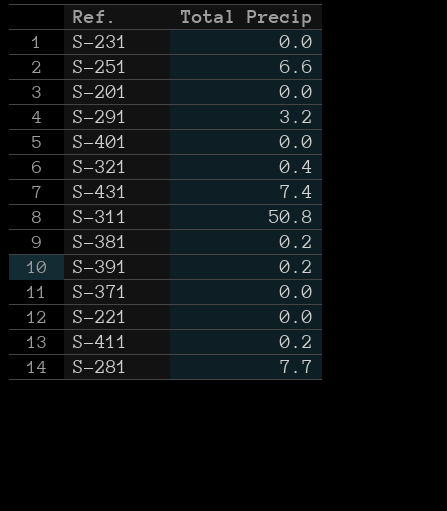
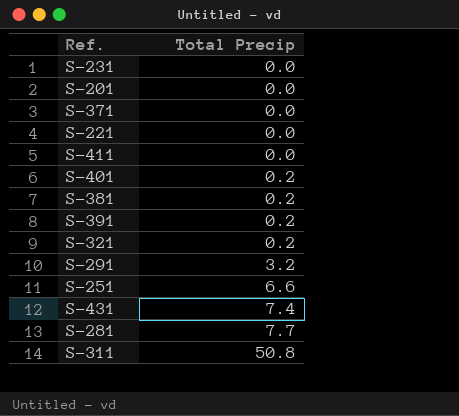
row order: none -> Total Precip ascending
S-411 | Total Precip: 0.2 -> 0.0
S-401 | Total Precip: 0.0 -> 0.2
S-321 | Total Precip: 0.4 -> 0.2

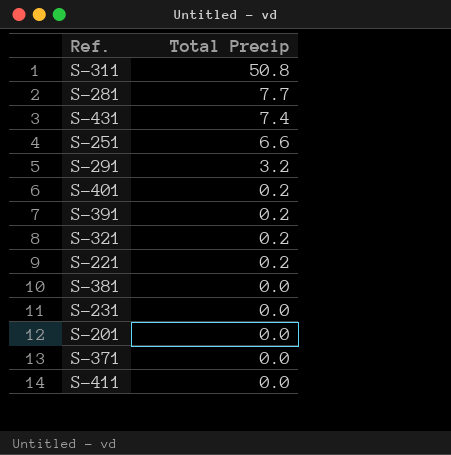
row order: Total Precip ascending -> Total Precip descending
S-221 | Total Precip: 0.0 -> 0.2
S-381 | Total Precip: 0.2 -> 0.0

